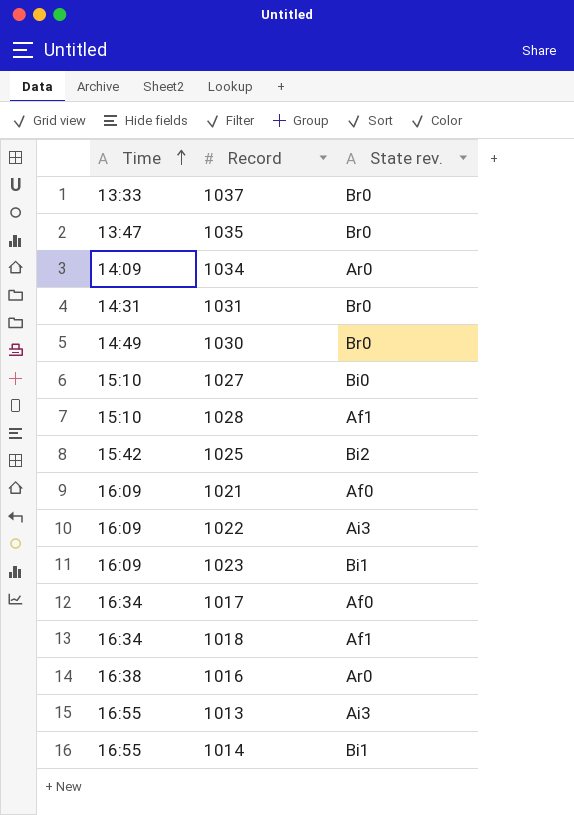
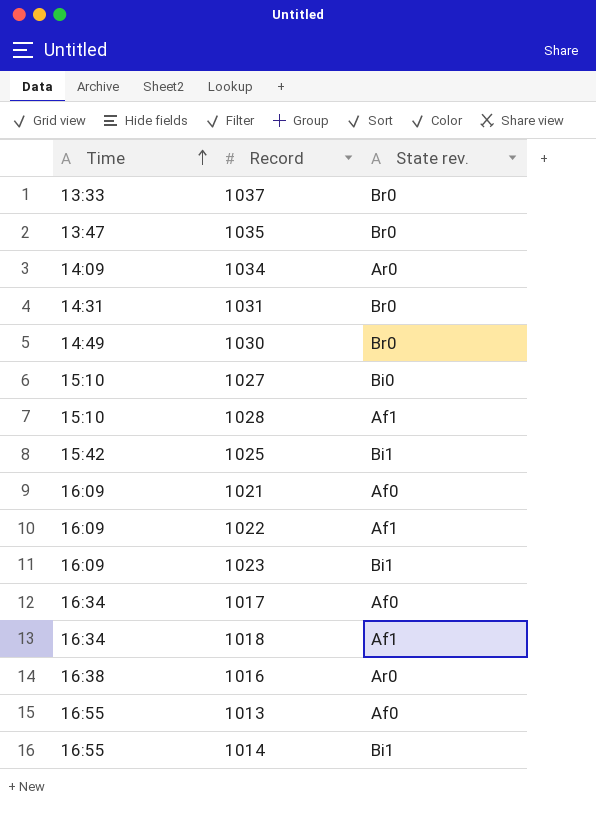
1025 | State rev.: Bi2 -> Bi1
1022 | State rev.: Ai3 -> Af1
1013 | State rev.: Ai3 -> Af0

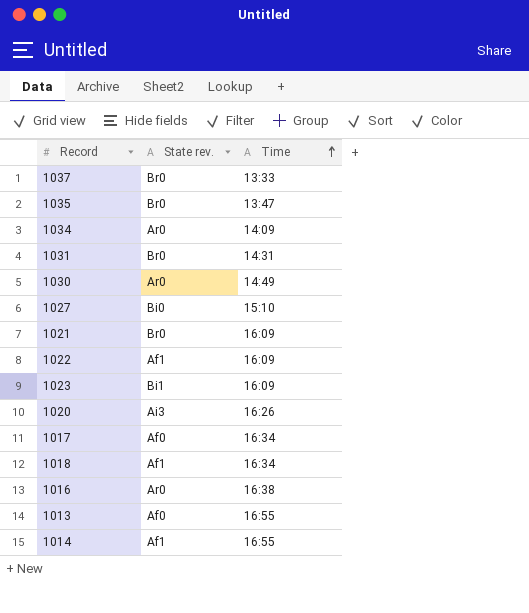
column Time | position: 1 -> 3
row 1028: 15:10 | Af1 -> none
row 1025: 15:42 | Bi1 -> none
1030 | State rev.: Br0 -> Ar0
1021 | State rev.: Af0 -> Br0
row 1020: none -> Ai3 | 16:26
1014 | State rev.: Bi1 -> Af1

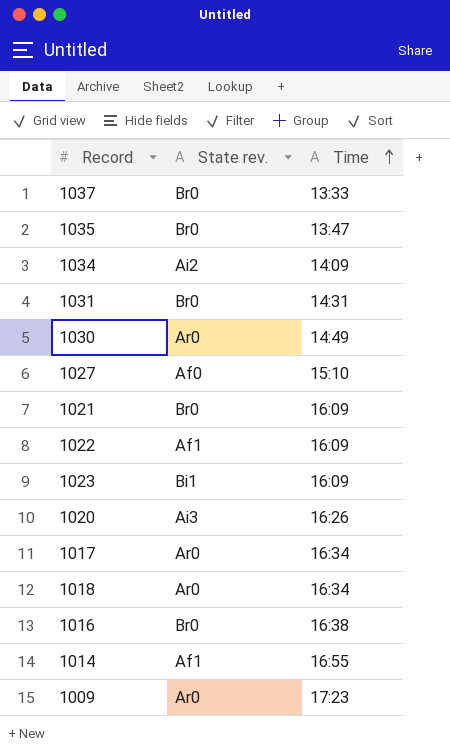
row 1013: Af0 | 16:55 -> none
1034 | State rev.: Ar0 -> Ai2
1027 | State rev.: Bi0 -> Af0
1017 | State rev.: Af0 -> Ar0
1018 | State rev.: Af1 -> Ar0
1016 | State rev.: Ar0 -> Br0
row 1009: none -> Ar0 | 17:23

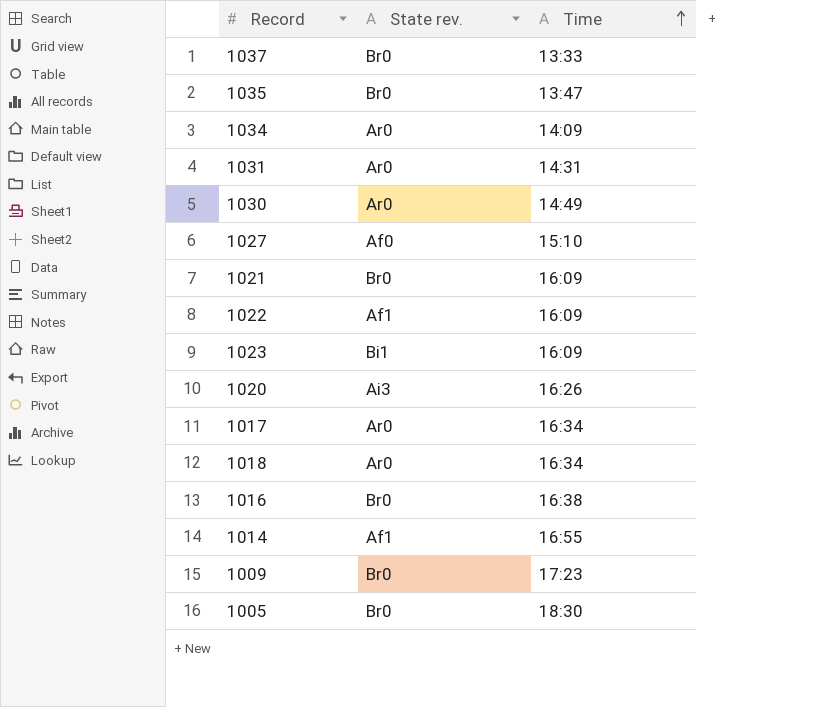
1034 | State rev.: Ai2 -> Ar0
1031 | State rev.: Br0 -> Ar0
1009 | State rev.: Ar0 -> Br0
row 1005: none -> Br0 | 18:30

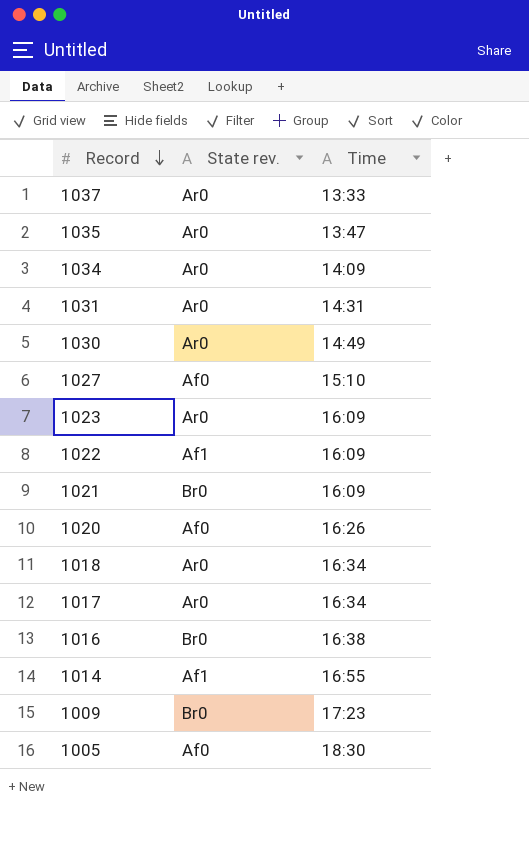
row order: Time ascending -> Record descending
1037 | State rev.: Br0 -> Ar0
1035 | State rev.: Br0 -> Ar0
1023 | State rev.: Bi1 -> Ar0
1020 | State rev.: Ai3 -> Af0
1005 | State rev.: Br0 -> Af0

